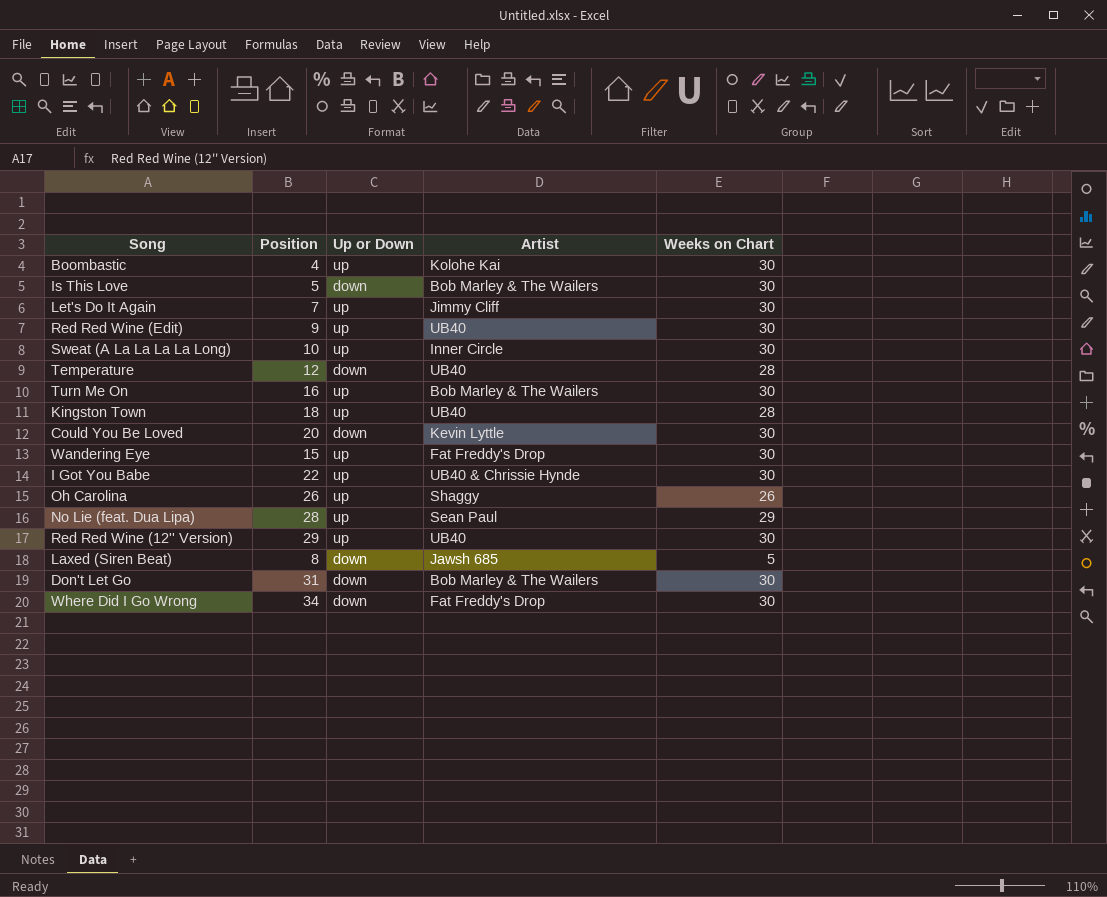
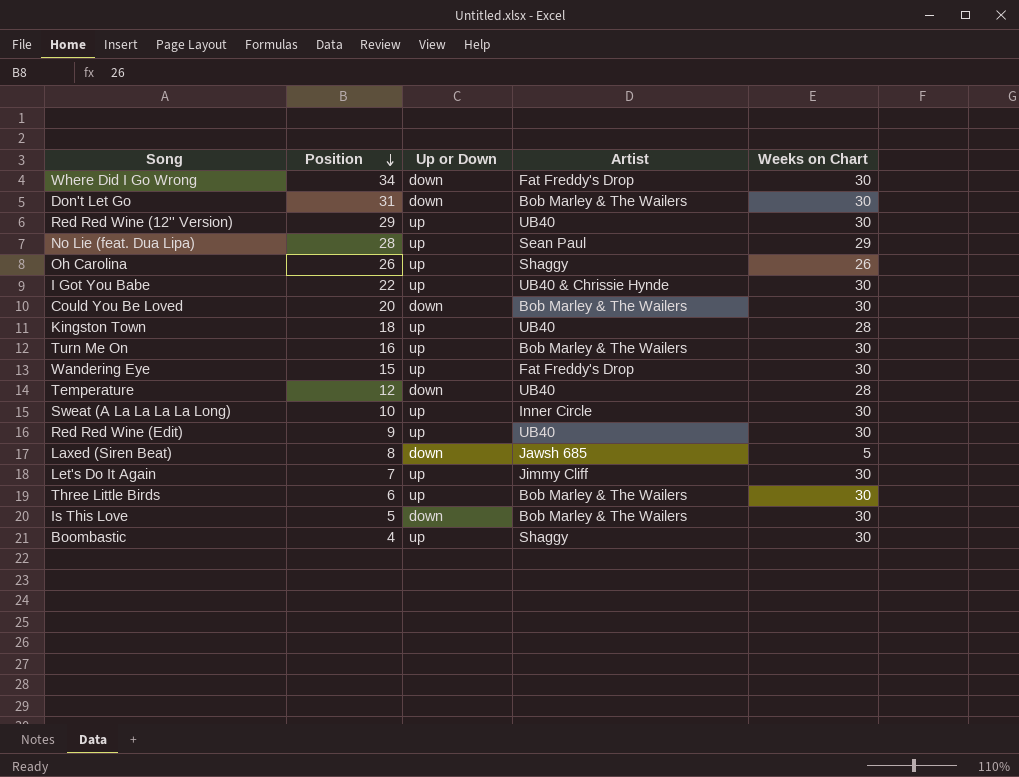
row order: none -> Position descending
Could You Be Loved | Artist: Kevin Lyttle -> Bob Marley & The Wailers
row Three Little Birds: none -> 6 | up | Bob Marley & The Wailers | 30
Boombastic | Artist: Kolohe Kai -> Shaggy

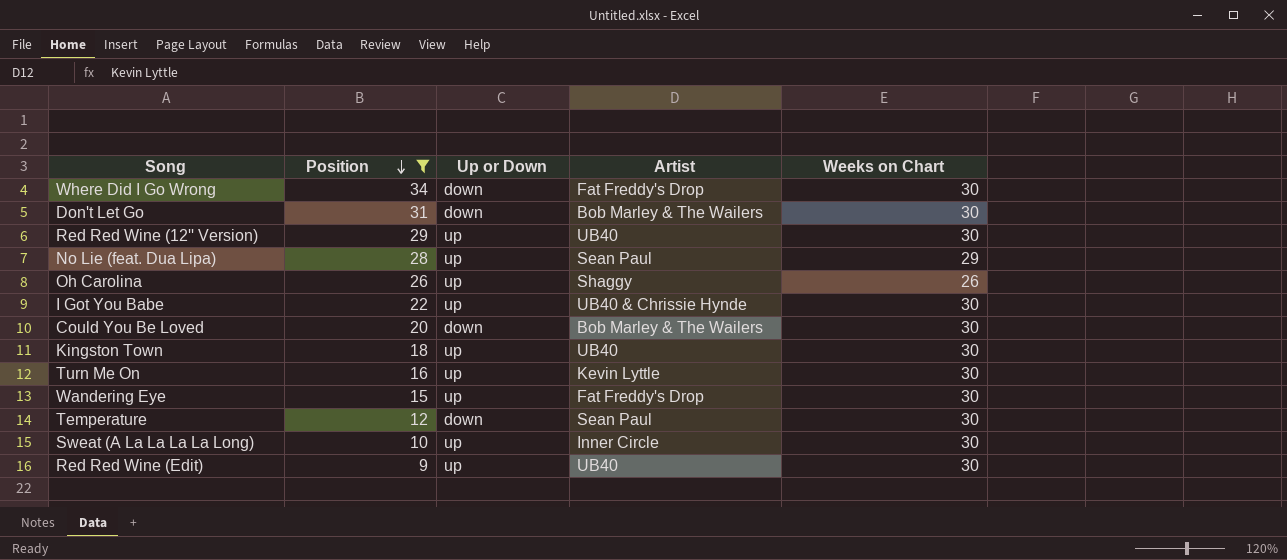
filter: none -> Position >= 9
Kingston Town | Weeks on Chart: 28 -> 30
Turn Me On | Artist: Bob Marley & The Wailers -> Kevin Lyttle
Temperature | Artist: UB40 -> Sean Paul
Temperature | Weeks on Chart: 28 -> 30

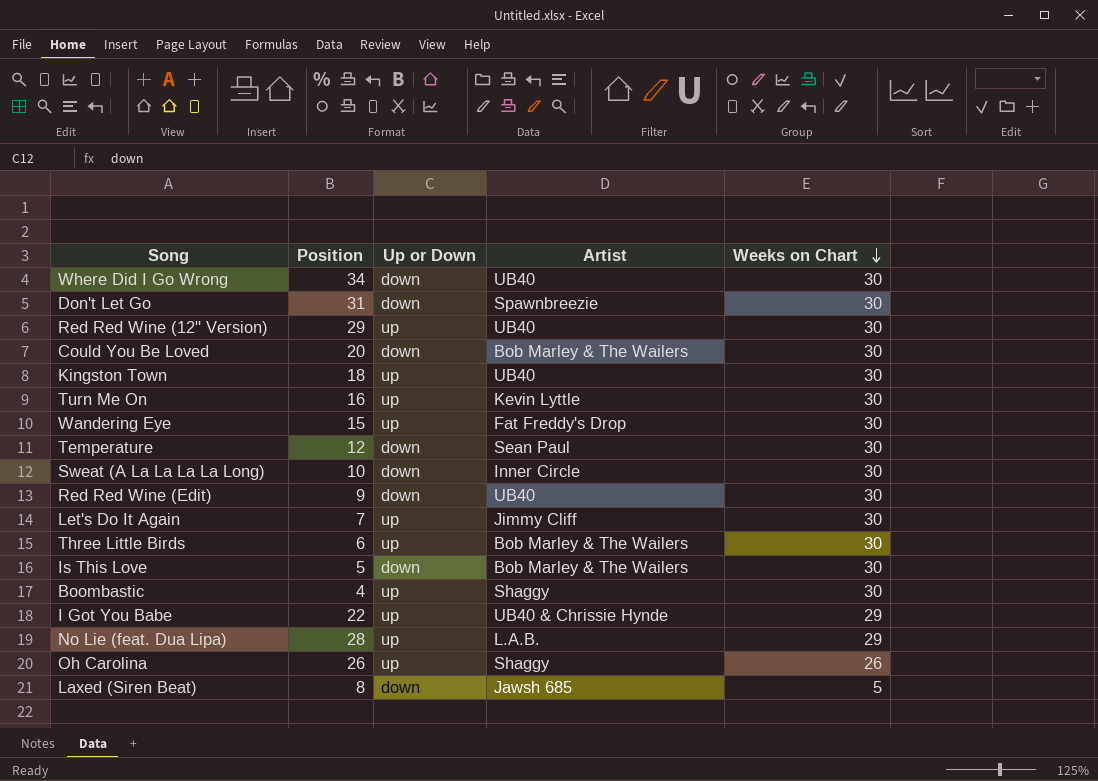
filter: Position >= 9 -> none
row order: Position descending -> Weeks on Chart descending
Where Did I Go Wrong | Artist: Fat Freddy's Drop -> UB40
Don't Let Go | Artist: Bob Marley & The Wailers -> Spawnbreezie
Sweat (A La La La La Long) | Up or Down: up -> down
Red Red Wine (Edit) | Up or Down: up -> down
I Got You Babe | Weeks on Chart: 30 -> 29
No Lie (feat. Dua Lipa) | Artist: Sean Paul -> L.A.B.

